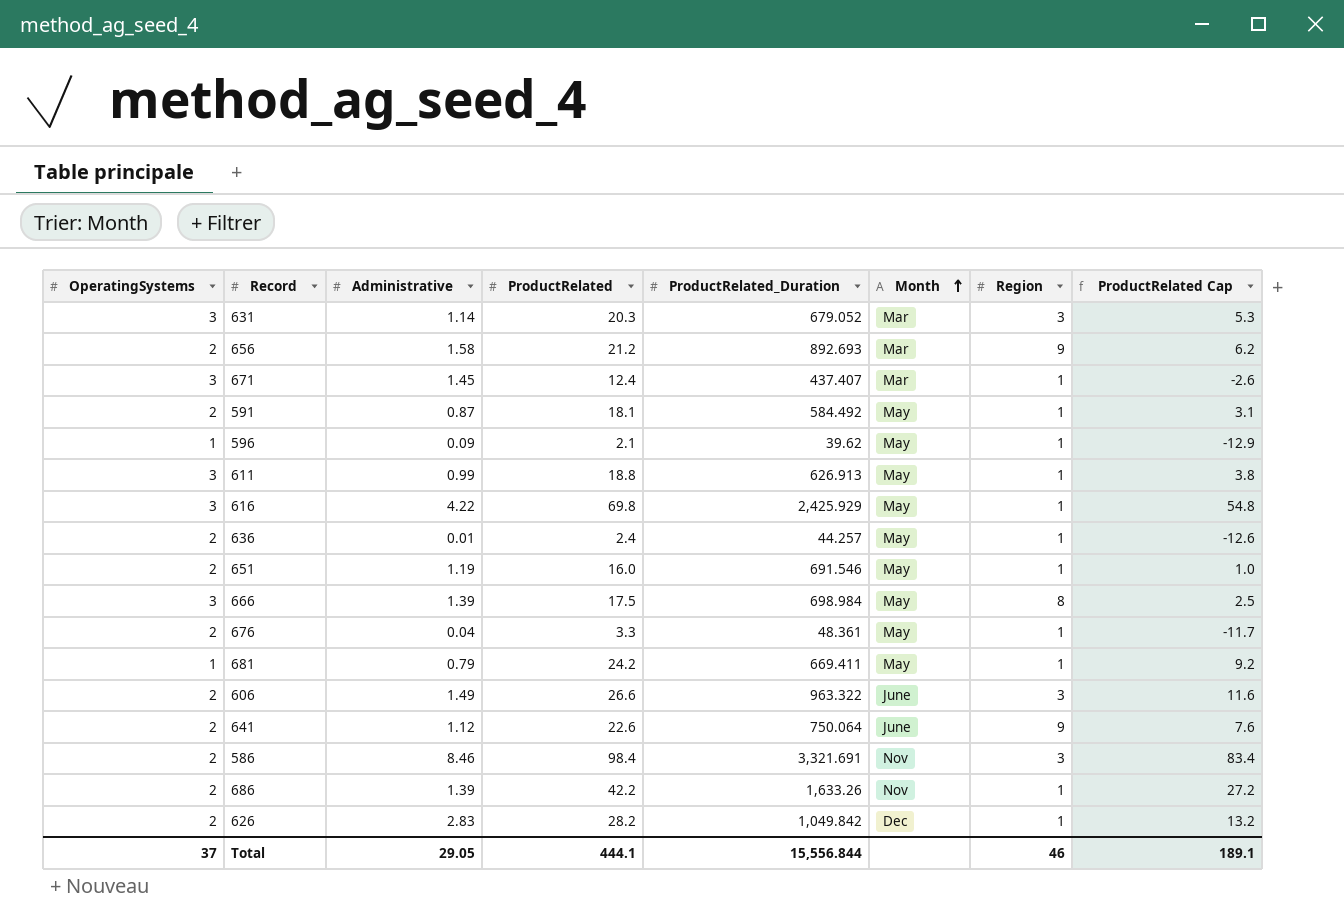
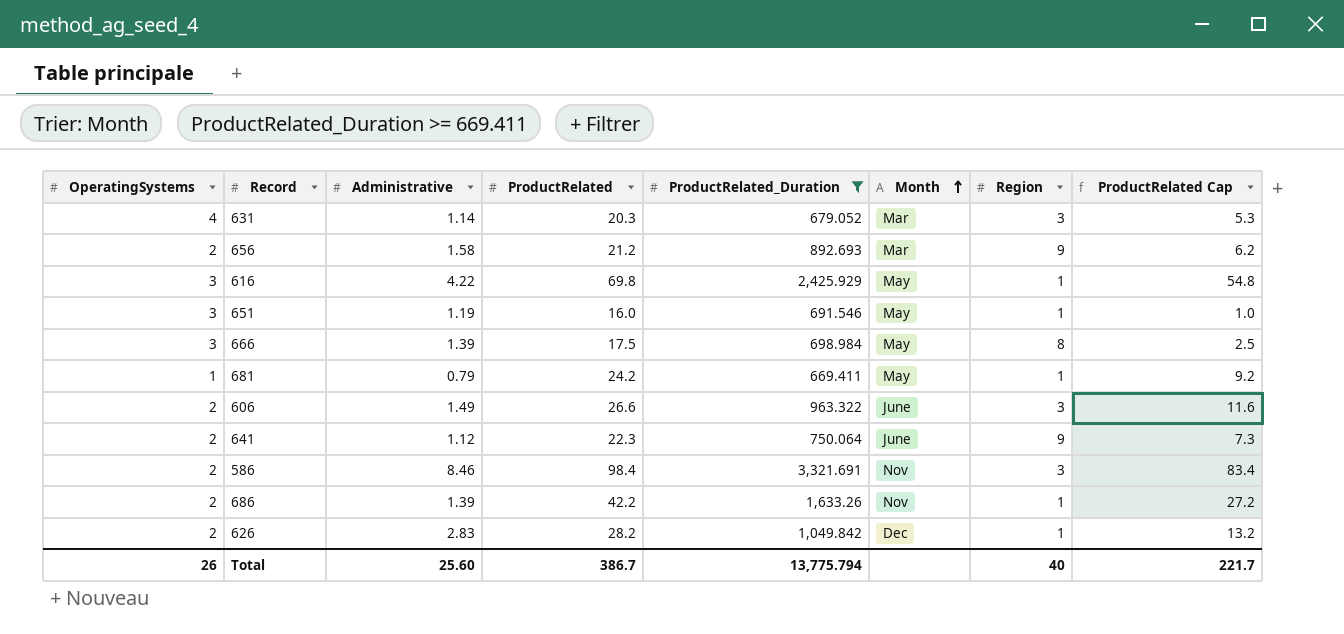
filter: none -> ProductRelated_Duration >= 669.411
631 | OperatingSystems: 3 -> 4
651 | OperatingSystems: 2 -> 3
641 | ProductRelated: 22.6 -> 22.3
641 | ProductRelated Cap: 7.6 -> 7.3
Total | OperatingSystems: 37 -> 26
Total | Administrative: 29.05 -> 25.60
Total | ProductRelated: 444.1 -> 386.7
Total | ProductRelated_Duration: 15,556.844 -> 13,775.794
Total | Region: 46 -> 40
Total | ProductRelated Cap: 189.1 -> 221.7

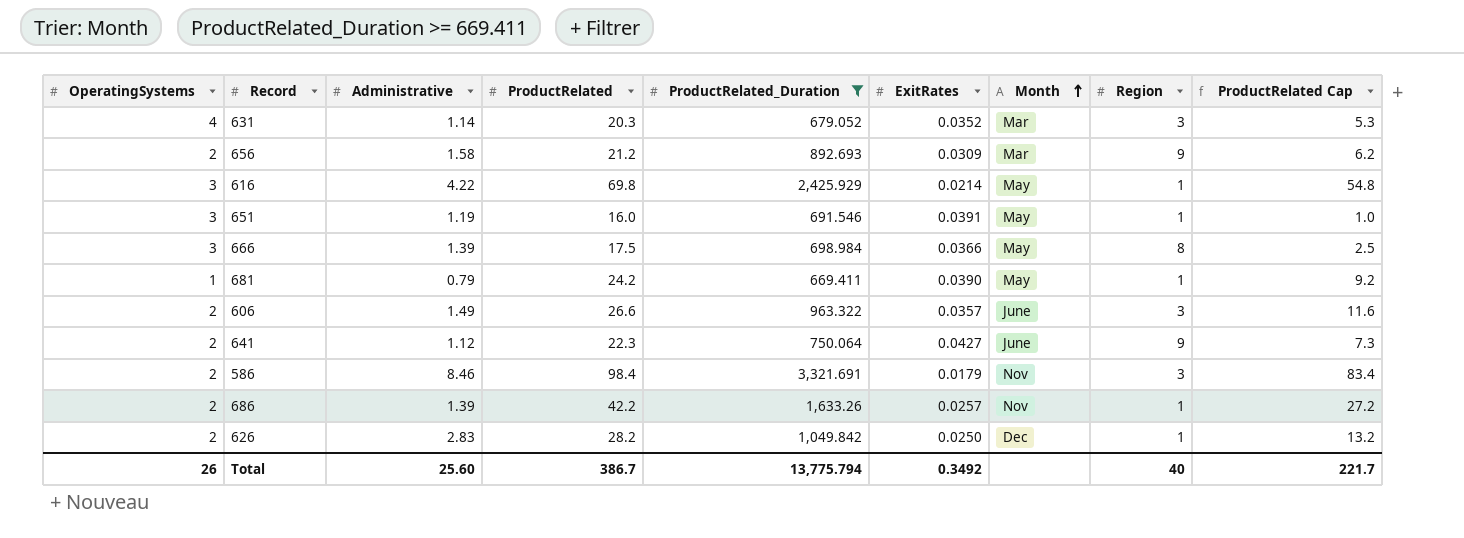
column ExitRates | position: none -> 6

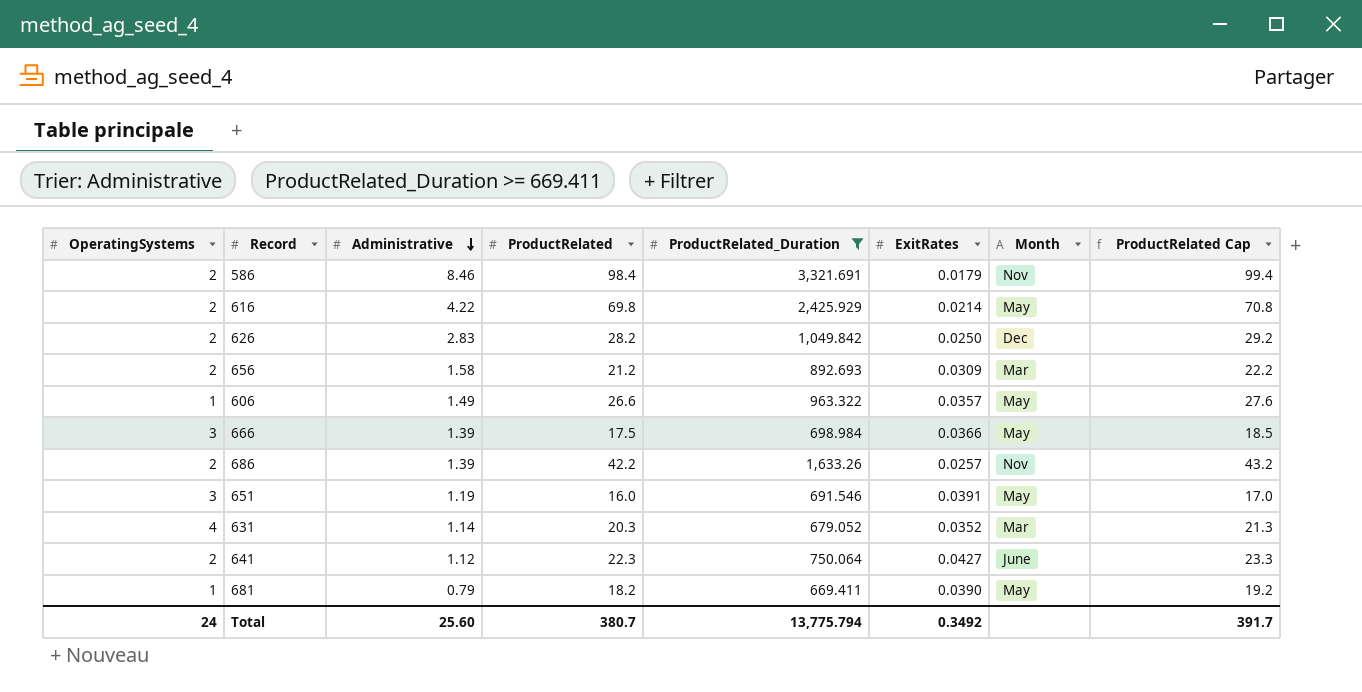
row order: Month ascending -> Administrative descending
column Region | position: 8 -> none
column ProductRelated Cap | formula: [ProductRelated] - 15 -> [ProductRelated] + 1
616 | OperatingSystems: 3 -> 2
606 | OperatingSystems: 2 -> 1
606 | Month: June -> May
681 | ProductRelated: 24.2 -> 18.2
Total | OperatingSystems: 26 -> 24
Total | ProductRelated: 386.7 -> 380.7
Total | ProductRelated Cap: 221.7 -> 391.7

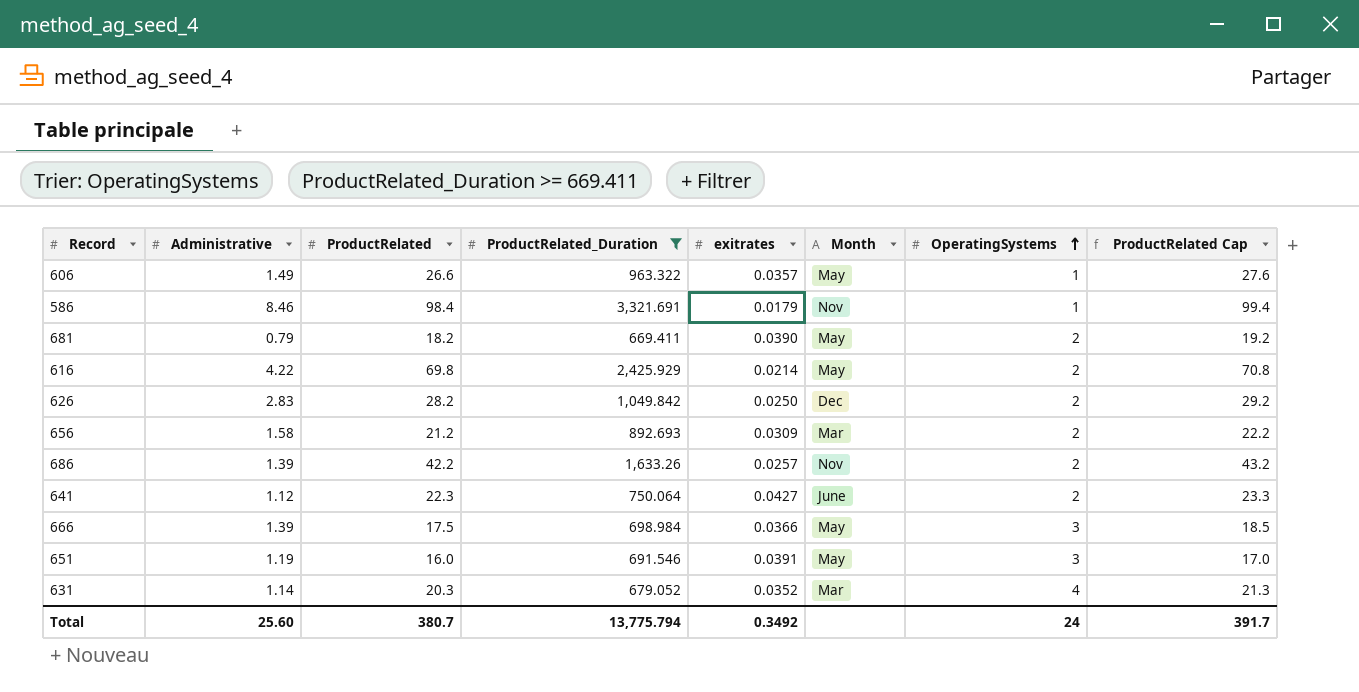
row order: Administrative descending -> OperatingSystems ascending
column name: ExitRates -> exitrates
column OperatingSystems | position: 1 -> 7
586 | OperatingSystems: 2 -> 1
681 | OperatingSystems: 1 -> 2

